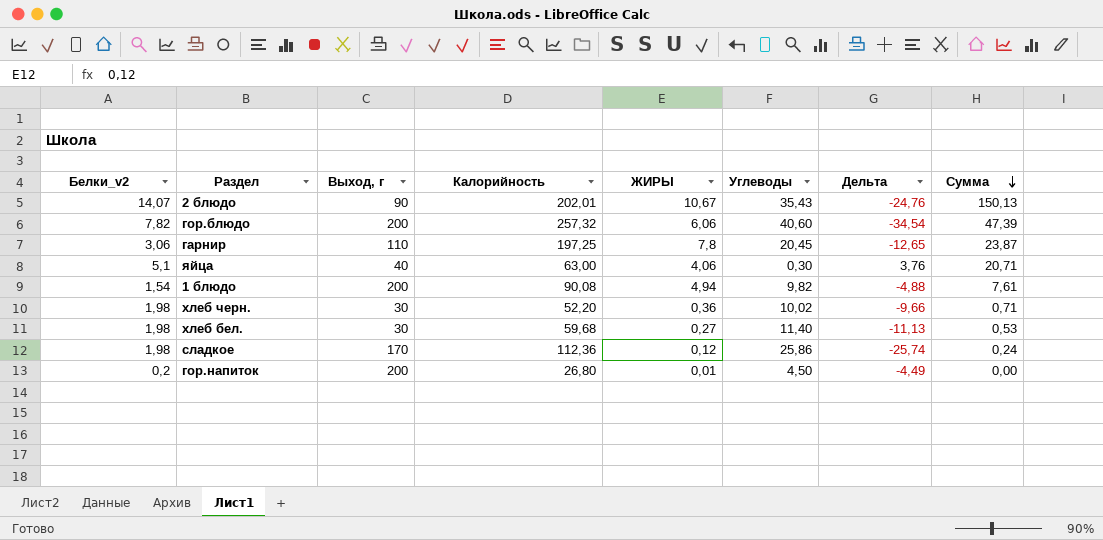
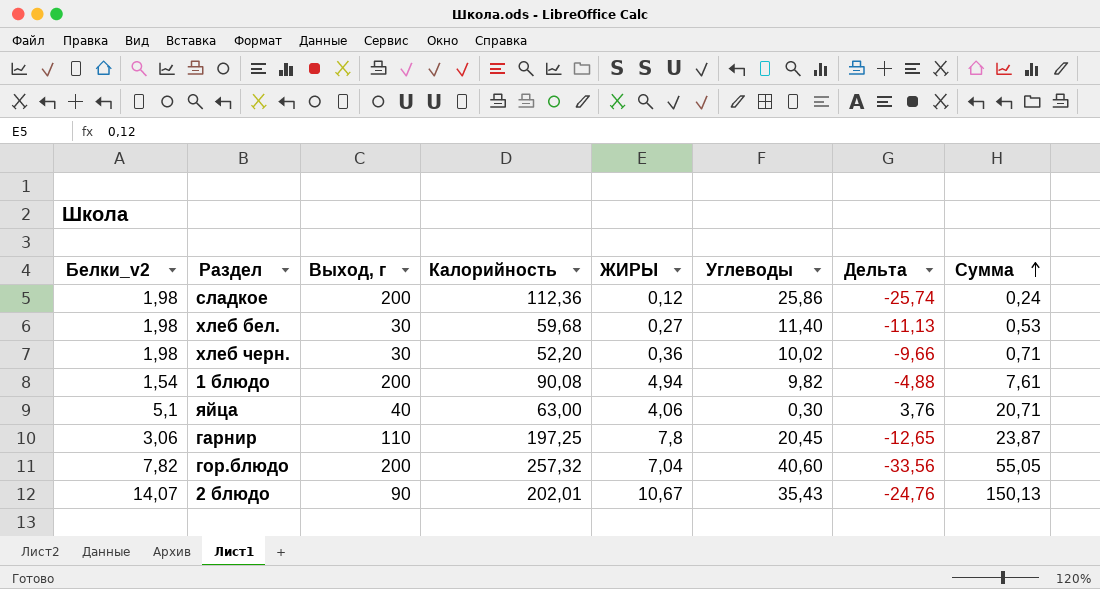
row order: Сумма descending -> Сумма ascending
row гор.напиток: 0,2 | 200 | 26,80 | 0,01 | 4,50 | -4,49 | 0,00 -> none
сладкое | Выход, г: 170 -> 200
гор.блюдо | ЖИРЫ: 6,06 -> 7,04
гор.блюдо | Дельта: -34,54 -> -33,56
гор.блюдо | Сумма: 47,39 -> 55,05

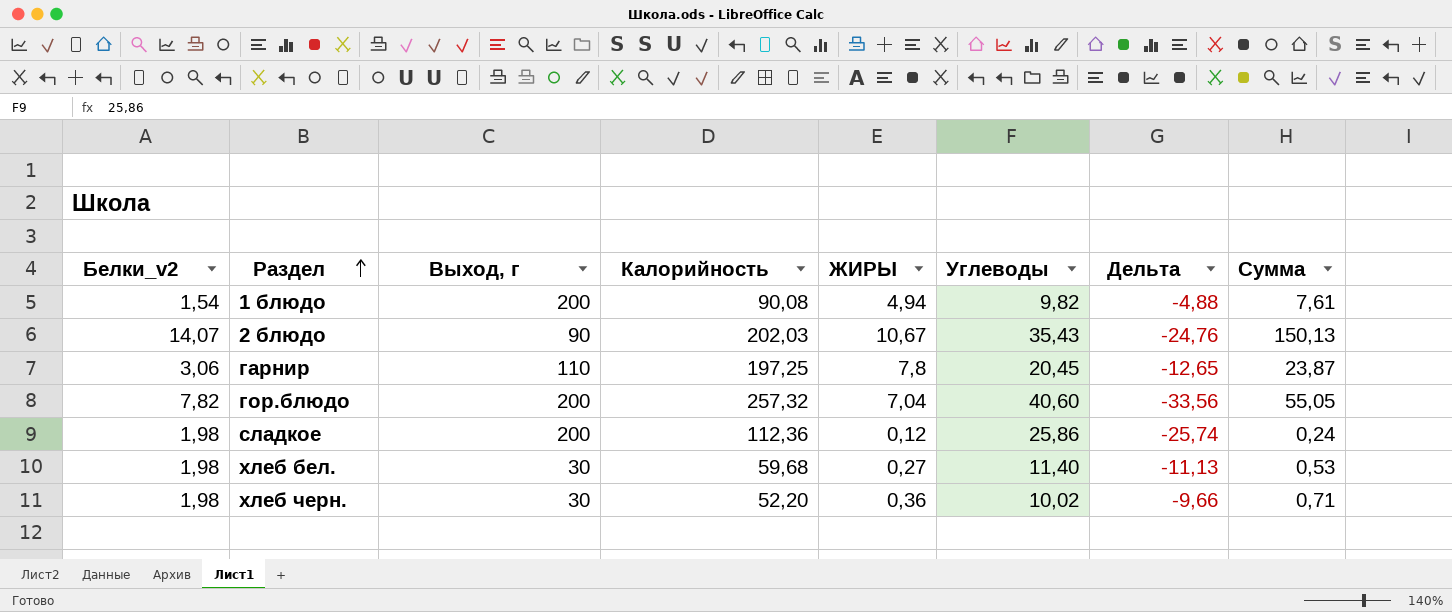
row order: Сумма ascending -> Раздел ascending
row яйца: 5,1 | 40 | 63,00 | 4,06 | 0,30 | 3,76 | 20,71 -> none
2 блюдо | Калорийность: 202,01 -> 202,03

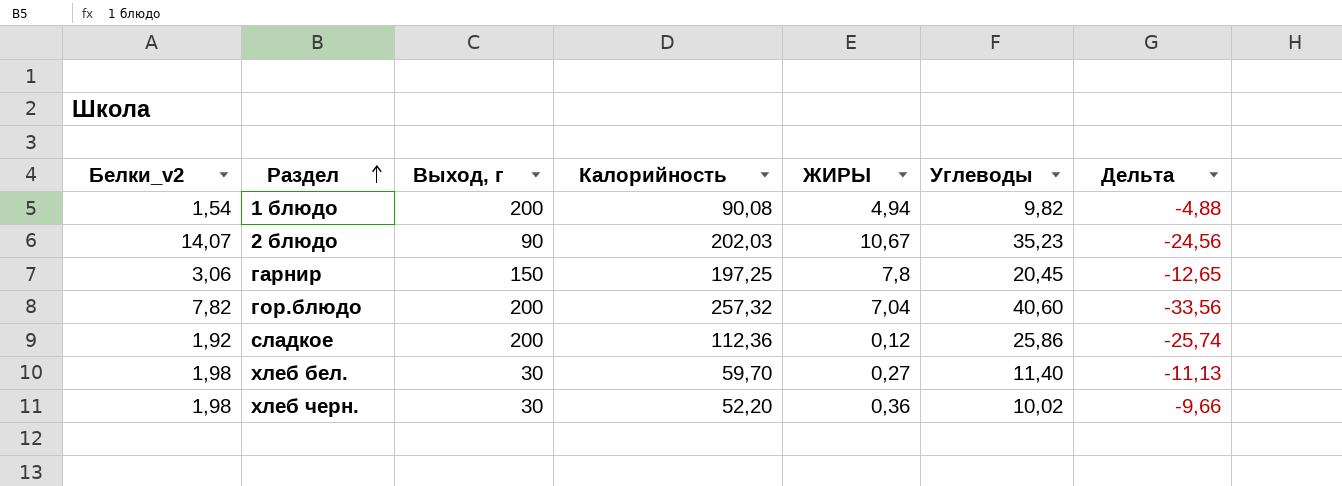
column Сумма | formula: [Белки_v2] * [ЖИРЫ] -> none
2 блюдо | Углеводы: 35,43 -> 35,23
2 блюдо | Дельта: -24,76 -> -24,56
гарнир | Выход, г: 110 -> 150
сладкое | Белки_v2: 1,98 -> 1,92
хлеб бел. | Калорийность: 59,68 -> 59,70

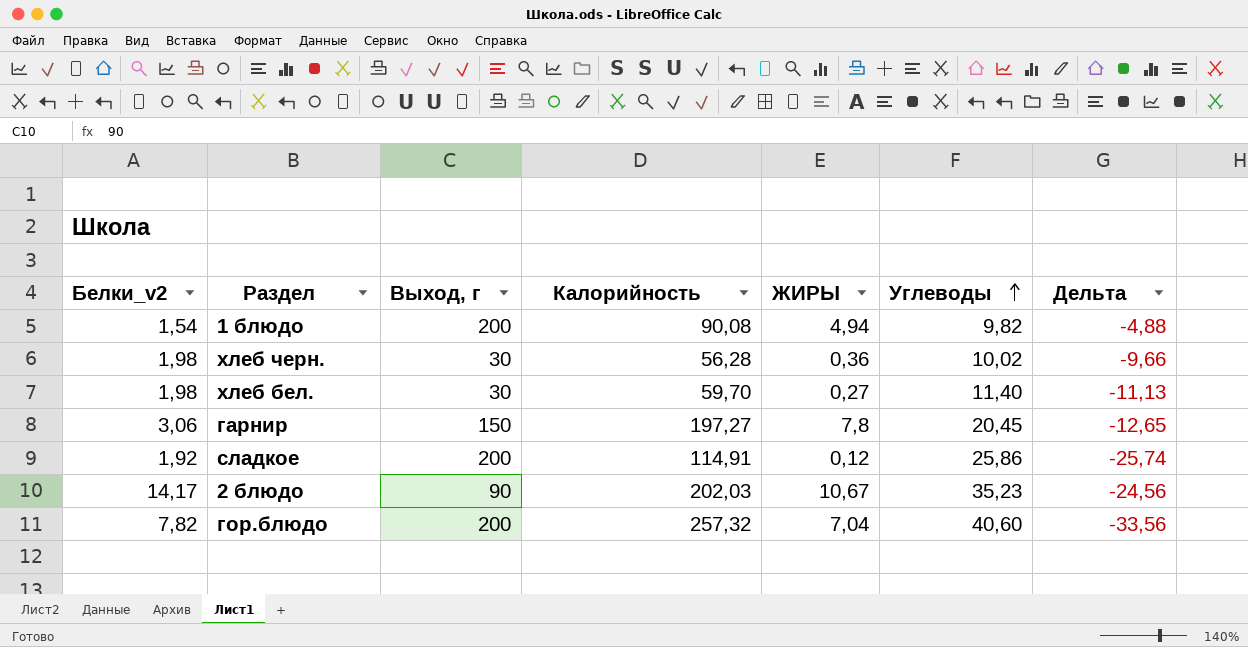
row order: Раздел ascending -> Углеводы ascending
хлеб черн. | Калорийность: 52,20 -> 56,28
гарнир | Калорийность: 197,25 -> 197,27
сладкое | Калорийность: 112,36 -> 114,91
2 блюдо | Белки_v2: 14,07 -> 14,17

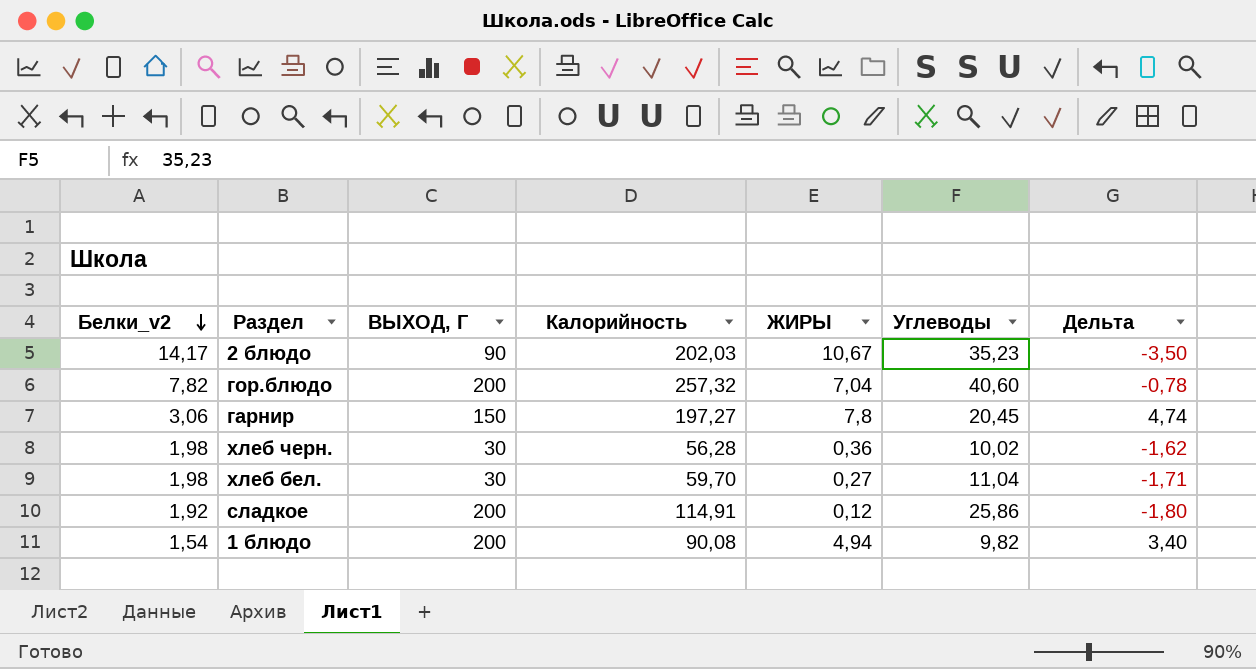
row order: Углеводы ascending -> Белки_v2 descending
column name: Выход, г -> ВЫХОД, Г
column Дельта | formula: [ЖИРЫ] - [Углеводы] -> [ЖИРЫ] - [Белки_v2]
хлеб бел. | Углеводы: 11,40 -> 11,04

